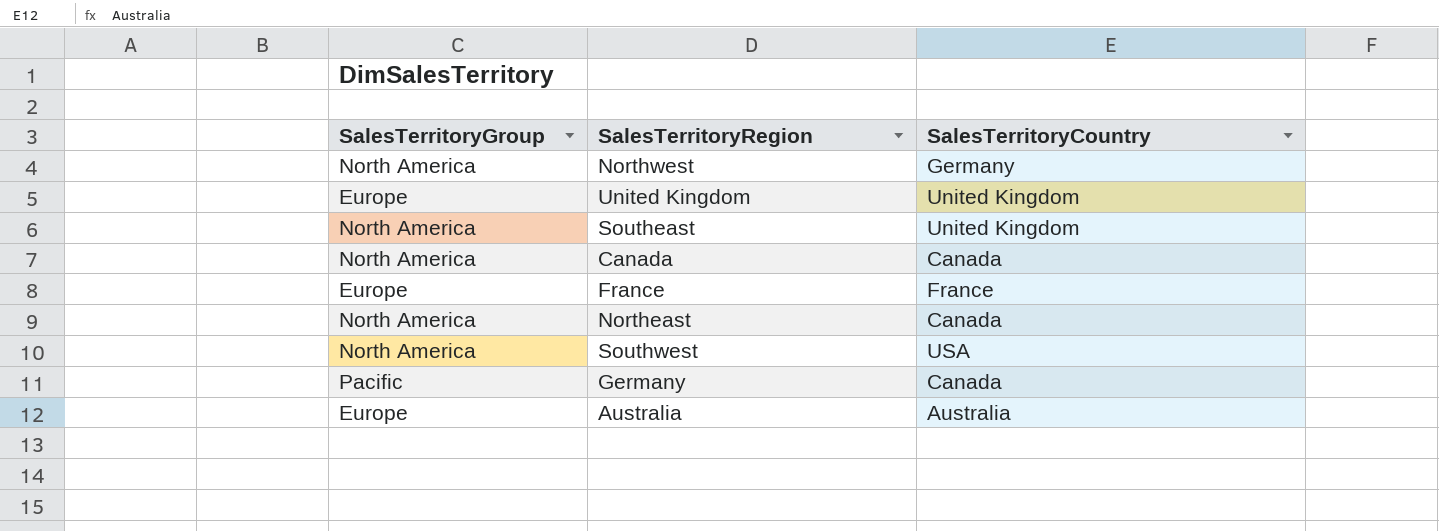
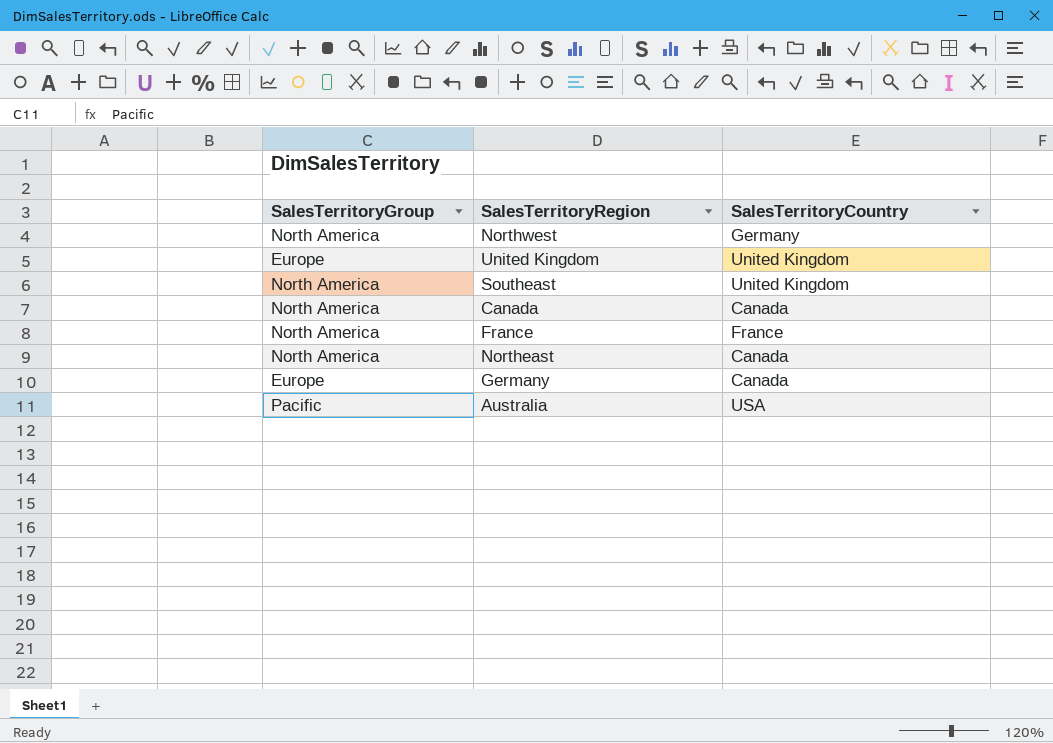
row Southwest: North America | USA -> none
France | SalesTerritoryGroup: Europe -> North America
Germany | SalesTerritoryGroup: Pacific -> Europe
Australia | SalesTerritoryGroup: Europe -> Pacific
Australia | SalesTerritoryCountry: Australia -> USA

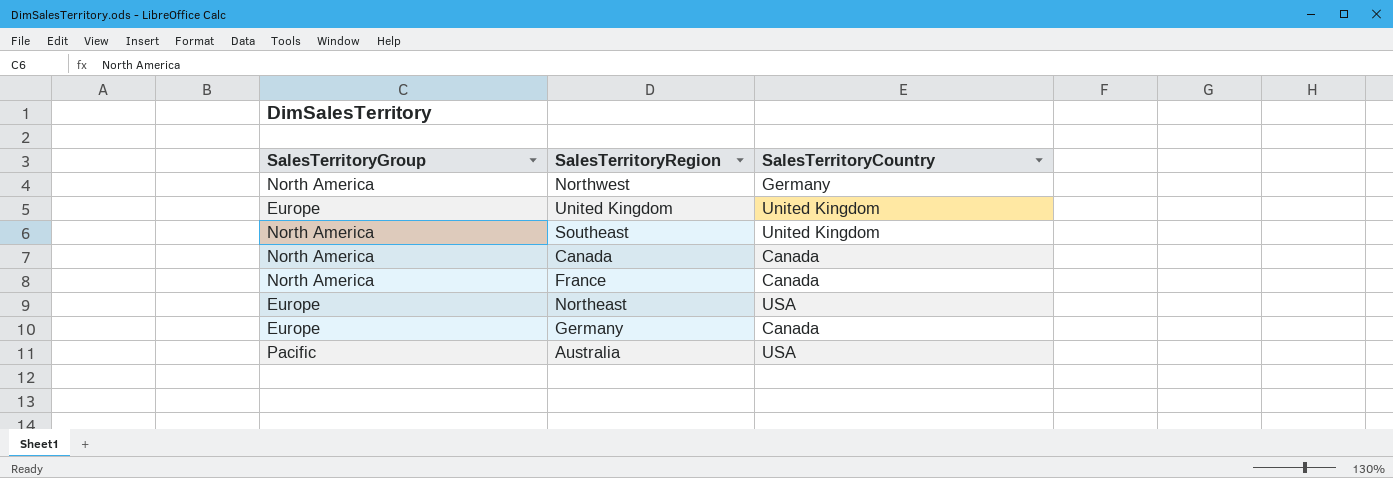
France | SalesTerritoryCountry: France -> Canada
Northeast | SalesTerritoryGroup: North America -> Europe
Northeast | SalesTerritoryCountry: Canada -> USA

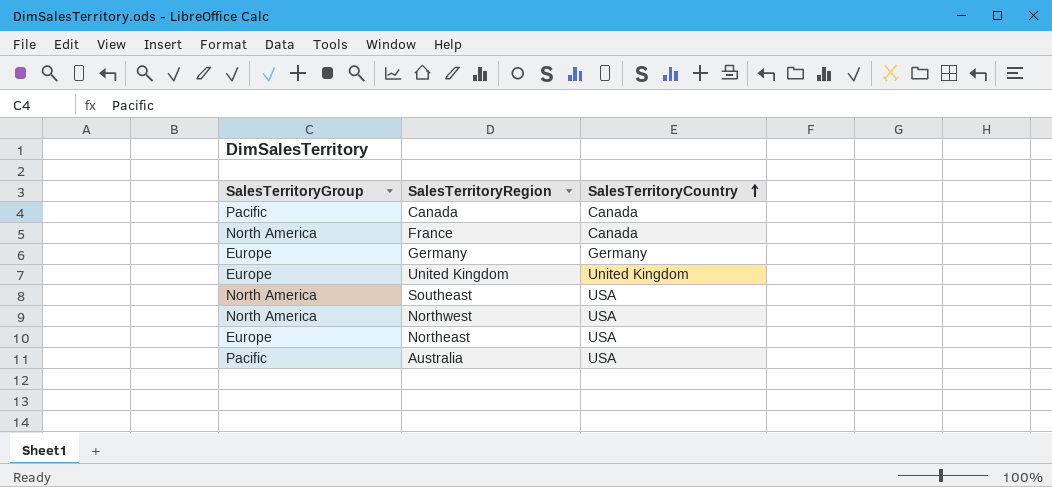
row order: none -> SalesTerritoryCountry ascending
Canada | SalesTerritoryGroup: North America -> Pacific
Germany | SalesTerritoryCountry: Canada -> Germany
Southeast | SalesTerritoryCountry: United Kingdom -> USA
Northwest | SalesTerritoryCountry: Germany -> USA

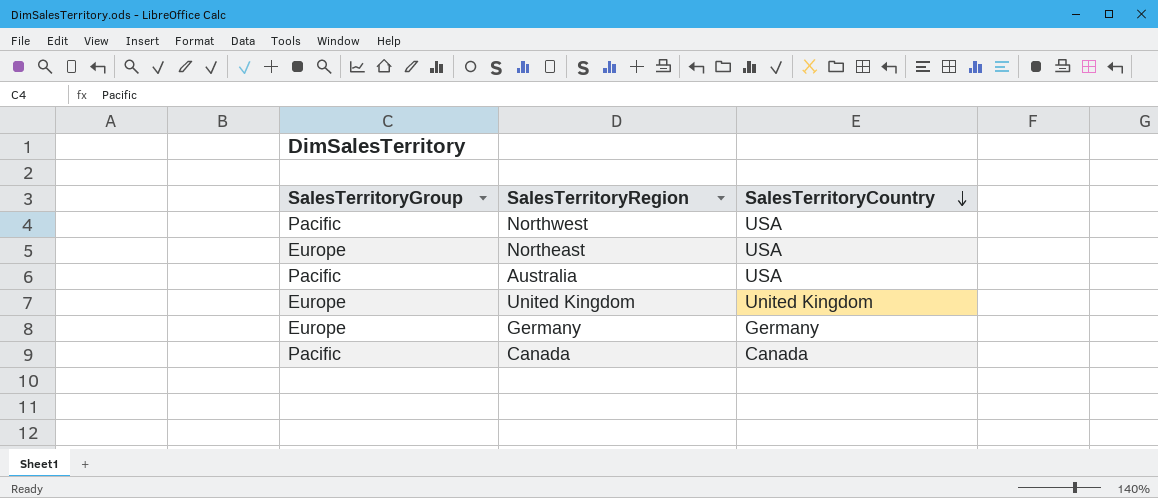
row order: SalesTerritoryCountry ascending -> SalesTerritoryCountry descending
row France: North America | Canada -> none
row Southeast: North America | USA -> none
Northwest | SalesTerritoryGroup: North America -> Pacific

